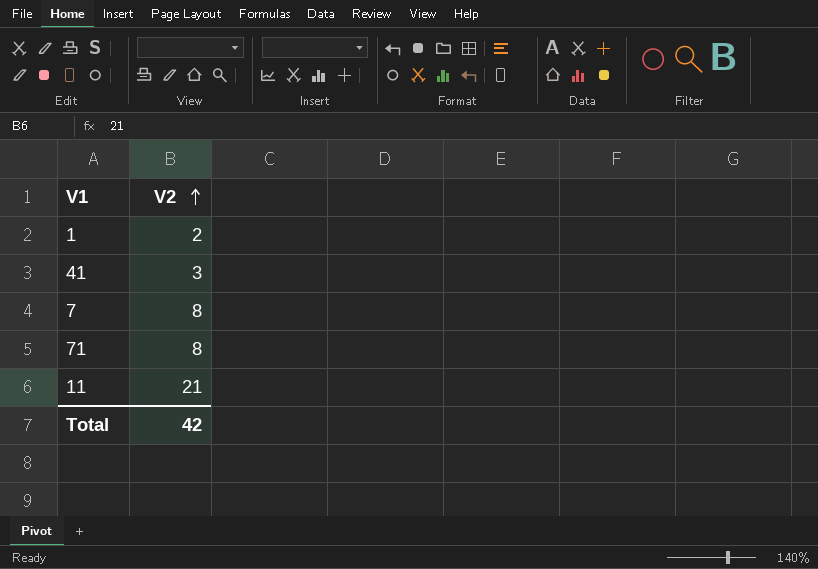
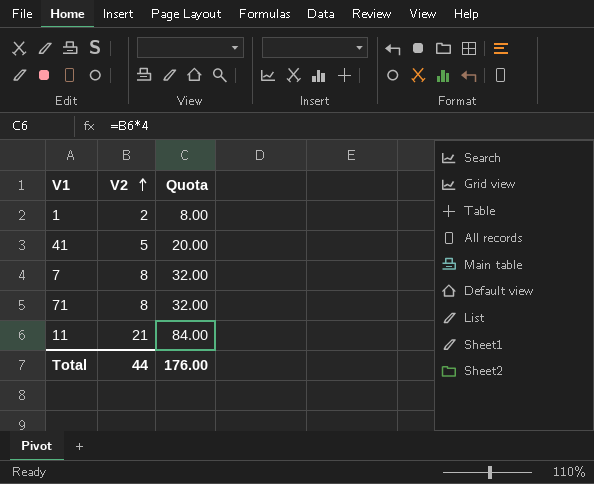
column Quota | formula: none -> [V2] * 4
41 | V2: 3 -> 5
Total | V2: 42 -> 44

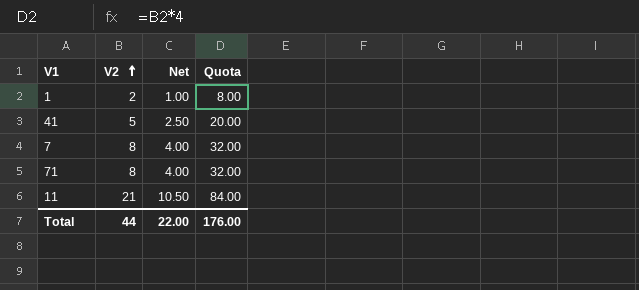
column Net | formula: none -> [V2] * 0.5

